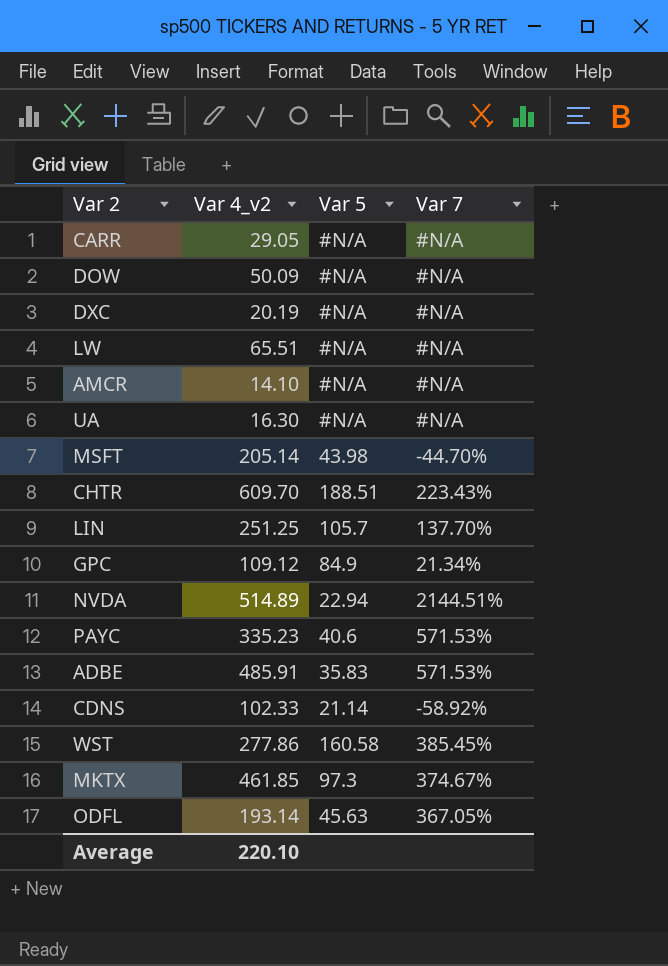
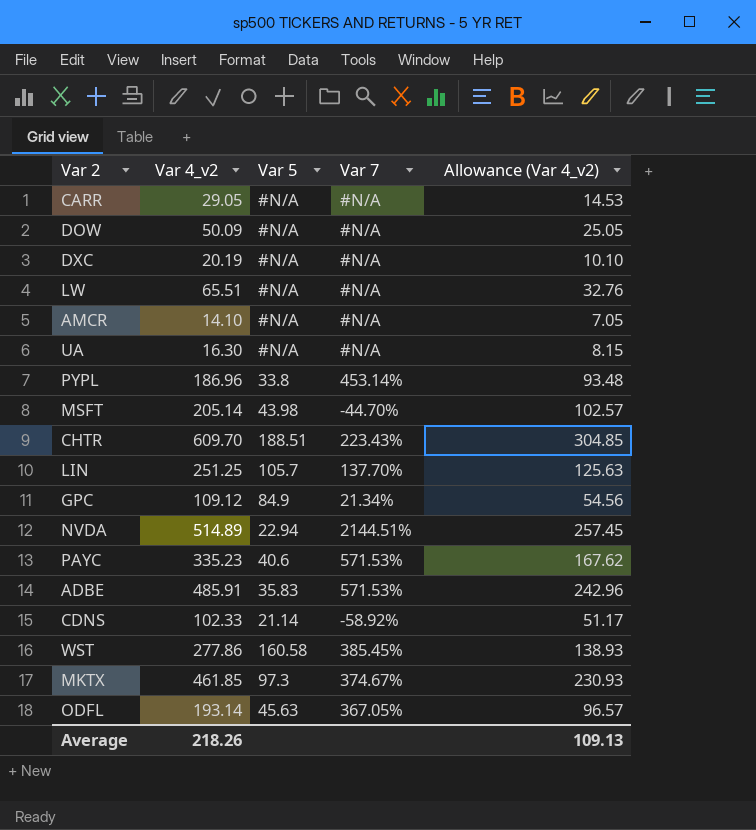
column Allowance (Var 4_v2) | formula: none -> [Var 4_v2] * 0.5
row PYPL: none -> 186.96 | 33.8 | 453.14% | 93.48
Average | Var 4_v2: 220.10 -> 218.26

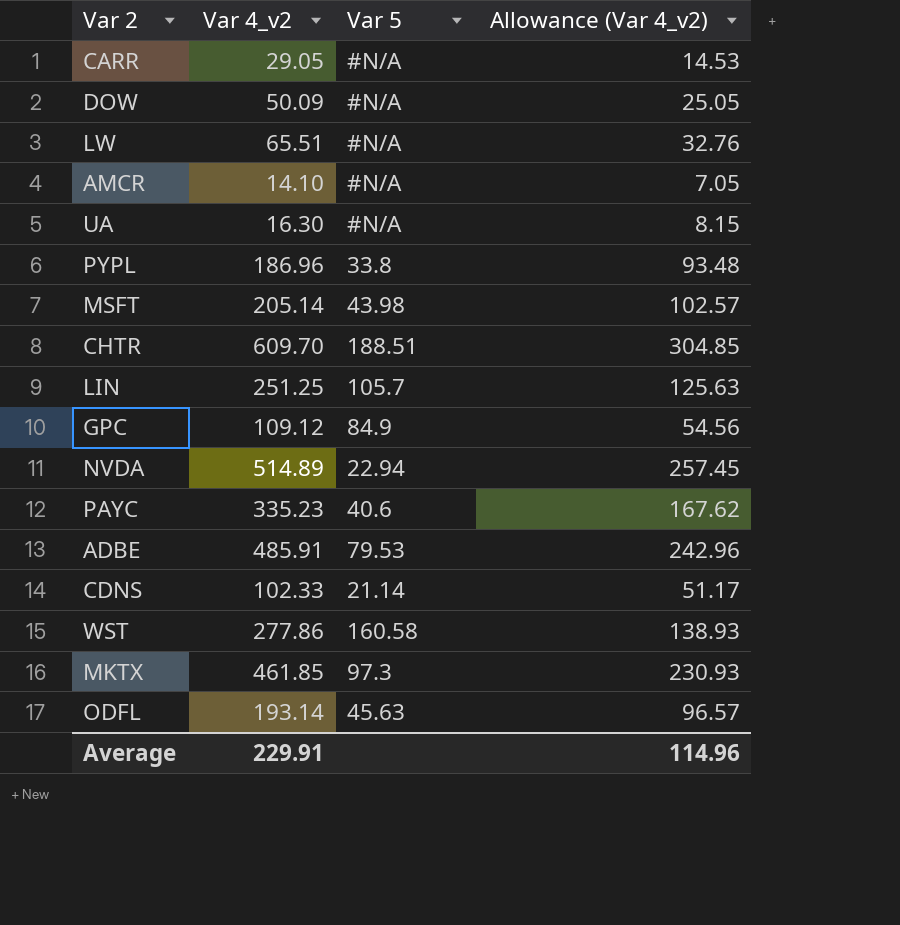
column Var 7 | position: 4 -> none
row DXC: 20.19 | #N/A | #N/A | 10.10 -> none
ADBE | Var 5: 35.83 -> 79.53
Average | Var 4_v2: 218.26 -> 229.91
Average | Allowance (Var 4_v2): 109.13 -> 114.96

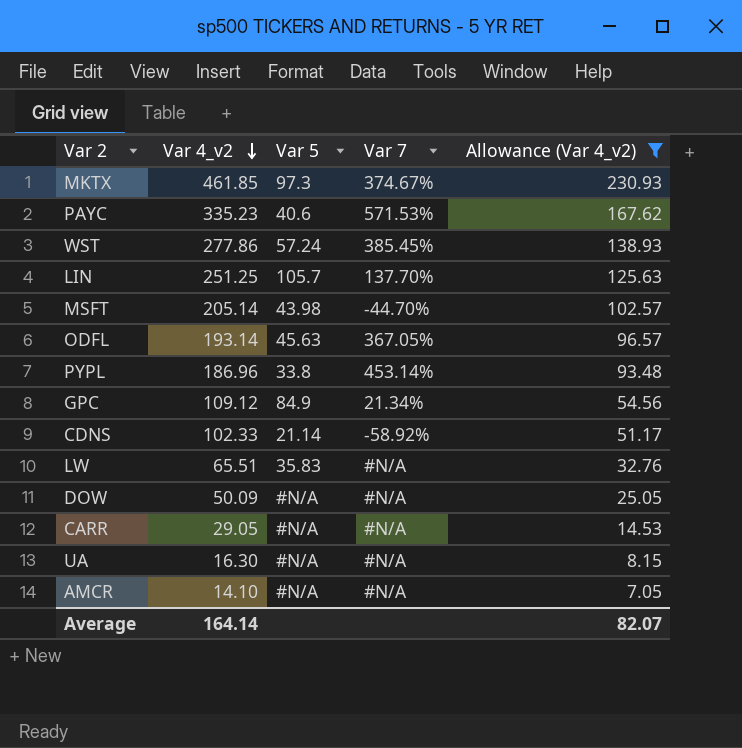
filter: none -> Allowance (Var 4_v2) <= 230.93
row order: none -> Var 4_v2 descending
column Var 7 | position: none -> 4
WST | Var 5: 160.58 -> 57.24
LW | Var 5: #N/A -> 35.83
Average | Var 4_v2: 229.91 -> 164.14
Average | Allowance (Var 4_v2): 114.96 -> 82.07

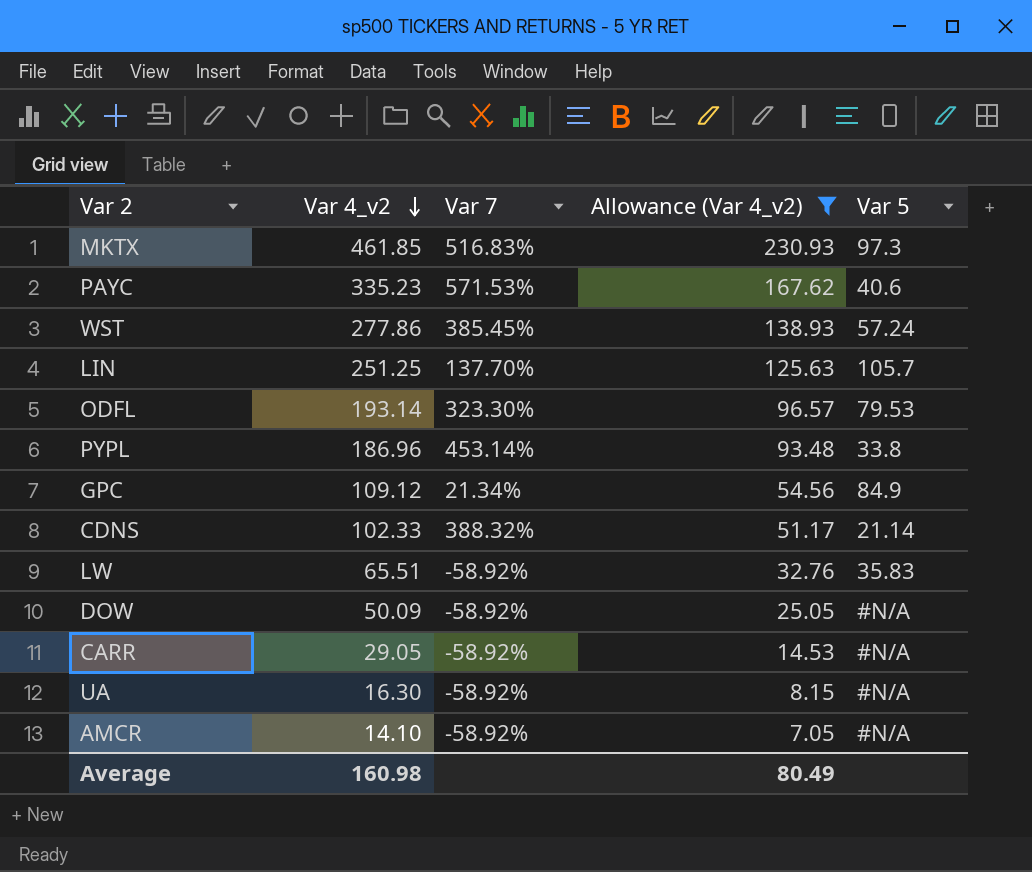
column Var 5 | position: 3 -> 5
row MSFT: 205.14 | 43.98 | -44.70% | 102.57 -> none
MKTX | Var 7: 374.67% -> 516.83%
ODFL | Var 7: 367.05% -> 323.30%
ODFL | Var 5: 45.63 -> 79.53
CDNS | Var 7: -58.92% -> 388.32%
LW | Var 7: #N/A -> -58.92%
DOW | Var 7: #N/A -> -58.92%
CARR | Var 7: #N/A -> -58.92%
UA | Var 7: #N/A -> -58.92%
AMCR | Var 7: #N/A -> -58.92%
Average | Var 4_v2: 164.14 -> 160.98
Average | Allowance (Var 4_v2): 82.07 -> 80.49

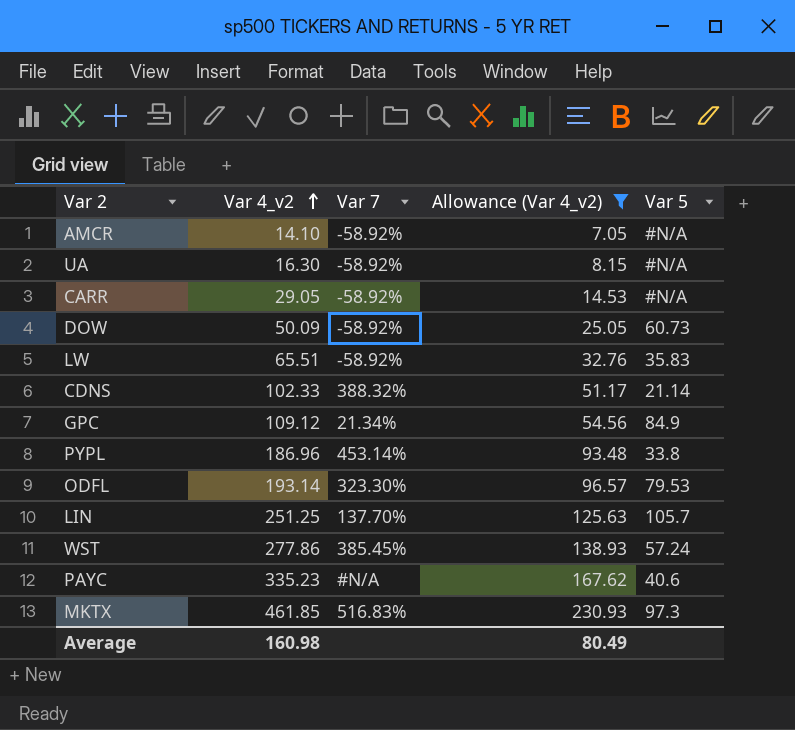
row order: Var 4_v2 descending -> Var 4_v2 ascending
DOW | Var 5: #N/A -> 60.73
PAYC | Var 7: 571.53% -> #N/A

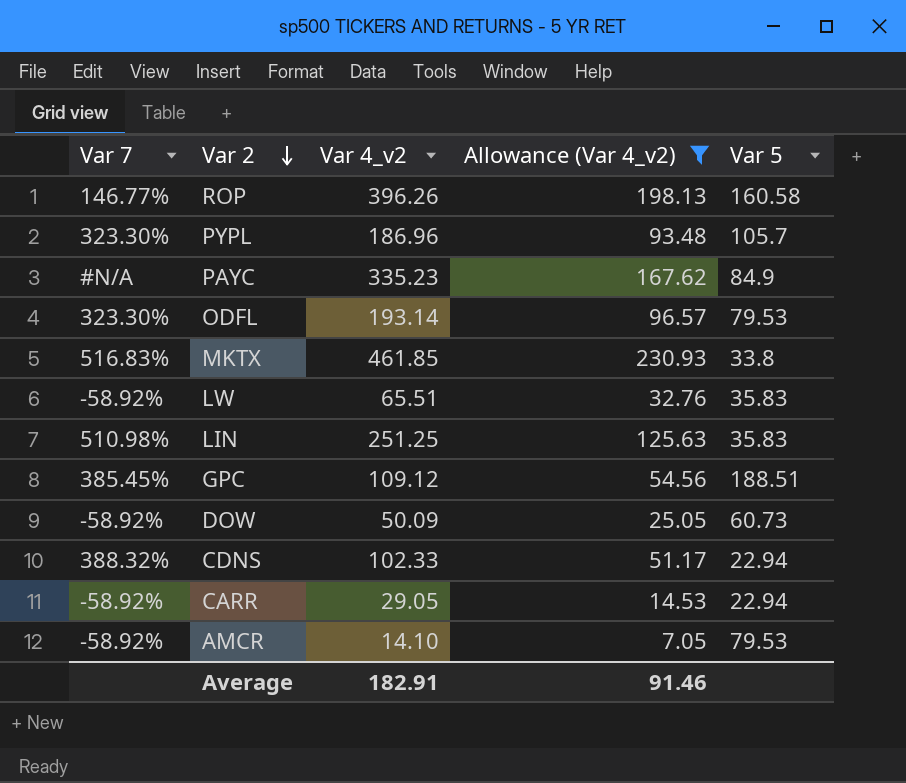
row order: Var 4_v2 ascending -> Var 2 descending
column Var 7 | position: 3 -> 1
row UA: 16.30 | -58.92% | 8.15 | #N/A -> none
row WST: 277.86 | 385.45% | 138.93 | 57.24 -> none
row ROP: none -> 146.77% | 396.26 | 198.13 | 160.58
PYPL | Var 7: 453.14% -> 323.30%
PYPL | Var 5: 33.8 -> 105.7
PAYC | Var 5: 40.6 -> 84.9
MKTX | Var 5: 97.3 -> 33.8
LIN | Var 7: 137.70% -> 510.98%
LIN | Var 5: 105.7 -> 35.83
GPC | Var 7: 21.34% -> 385.45%
GPC | Var 5: 84.9 -> 188.51
CDNS | Var 5: 21.14 -> 22.94
CARR | Var 5: #N/A -> 22.94
AMCR | Var 5: #N/A -> 79.53
Average | Var 4_v2: 160.98 -> 182.91
Average | Allowance (Var 4_v2): 80.49 -> 91.46

